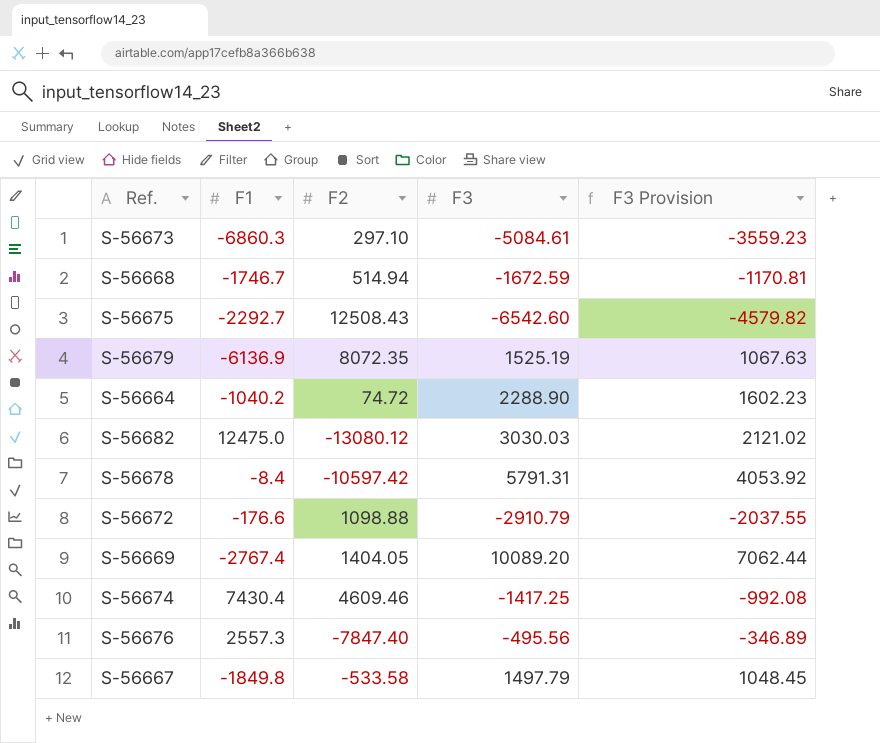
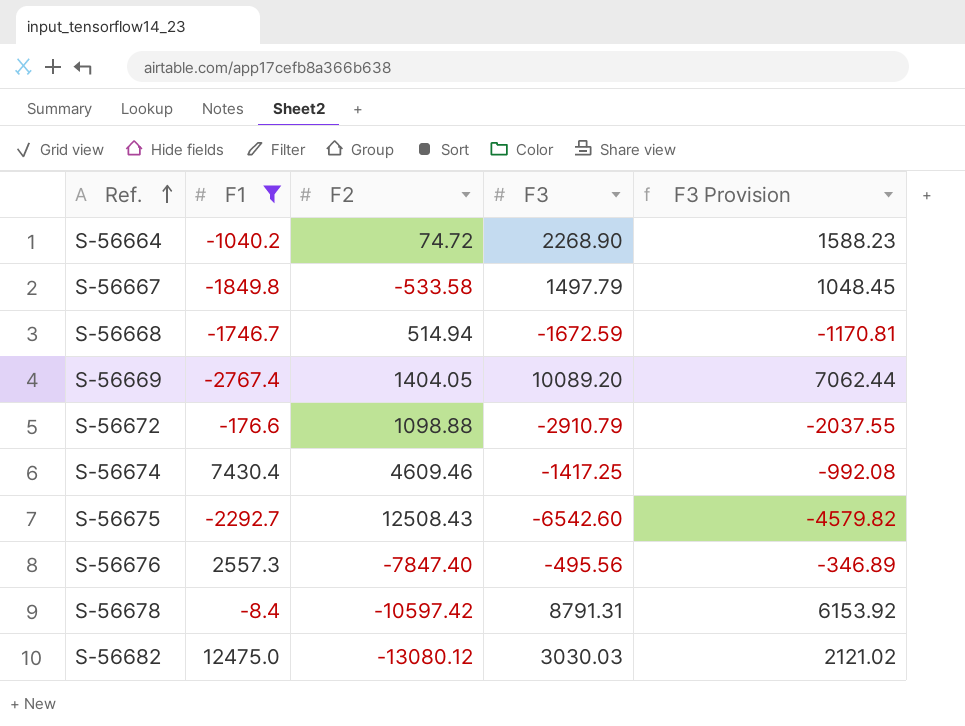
filter: none -> F1 >= -2767.4
row order: none -> Ref. ascending
S-56664 | F3: 2288.90 -> 2268.90
S-56664 | F3 Provision: 1602.23 -> 1588.23
S-56678 | F3: 5791.31 -> 8791.31
S-56678 | F3 Provision: 4053.92 -> 6153.92

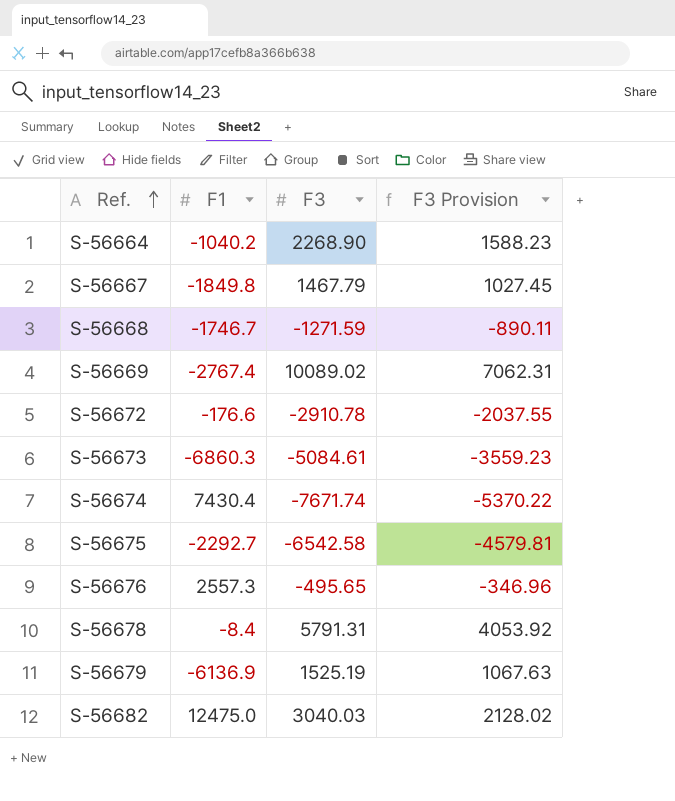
filter: F1 >= -2767.4 -> none
column F2 | position: 3 -> none
S-56667 | F3: 1497.79 -> 1467.79
S-56667 | F3 Provision: 1048.45 -> 1027.45
S-56668 | F3: -1672.59 -> -1271.59
S-56668 | F3 Provision: -1170.81 -> -890.11
S-56669 | F3: 10089.20 -> 10089.02
S-56669 | F3 Provision: 7062.44 -> 7062.31
S-56672 | F3: -2910.79 -> -2910.78
S-56674 | F3: -1417.25 -> -7671.74
S-56674 | F3 Provision: -992.08 -> -5370.22
S-56675 | F3: -6542.60 -> -6542.58
S-56675 | F3 Provision: -4579.82 -> -4579.81
S-56676 | F3: -495.56 -> -495.65
S-56676 | F3 Provision: -346.89 -> -346.96
S-56678 | F3: 8791.31 -> 5791.31
S-56678 | F3 Provision: 6153.92 -> 4053.92
S-56682 | F3: 3030.03 -> 3040.03
S-56682 | F3 Provision: 2121.02 -> 2128.02

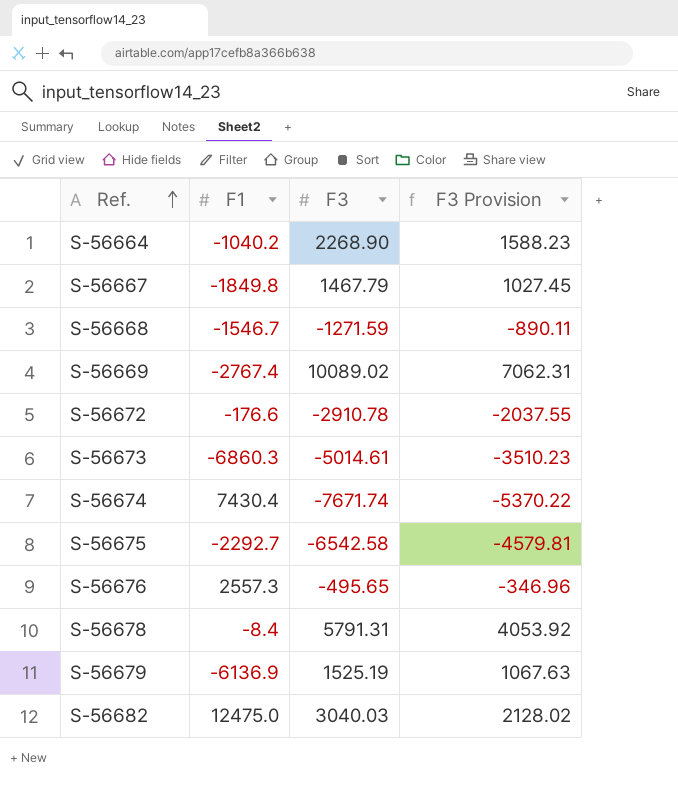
S-56668 | F1: -1746.7 -> -1546.7
S-56673 | F3: -5084.61 -> -5014.61
S-56673 | F3 Provision: -3559.23 -> -3510.23

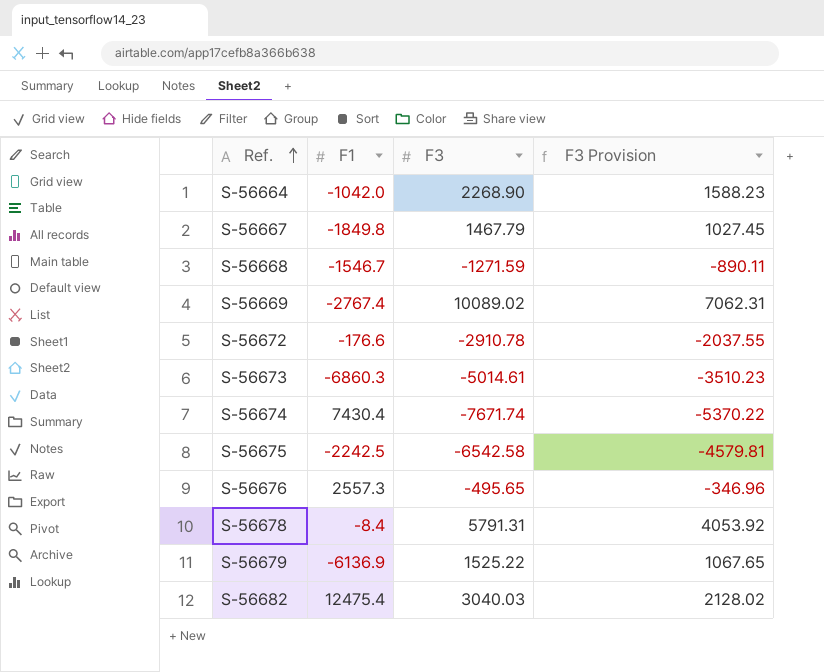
S-56664 | F1: -1040.2 -> -1042.0
S-56675 | F1: -2292.7 -> -2242.5
S-56679 | F3: 1525.19 -> 1525.22
S-56679 | F3 Provision: 1067.63 -> 1067.65
S-56682 | F1: 12475.0 -> 12475.4

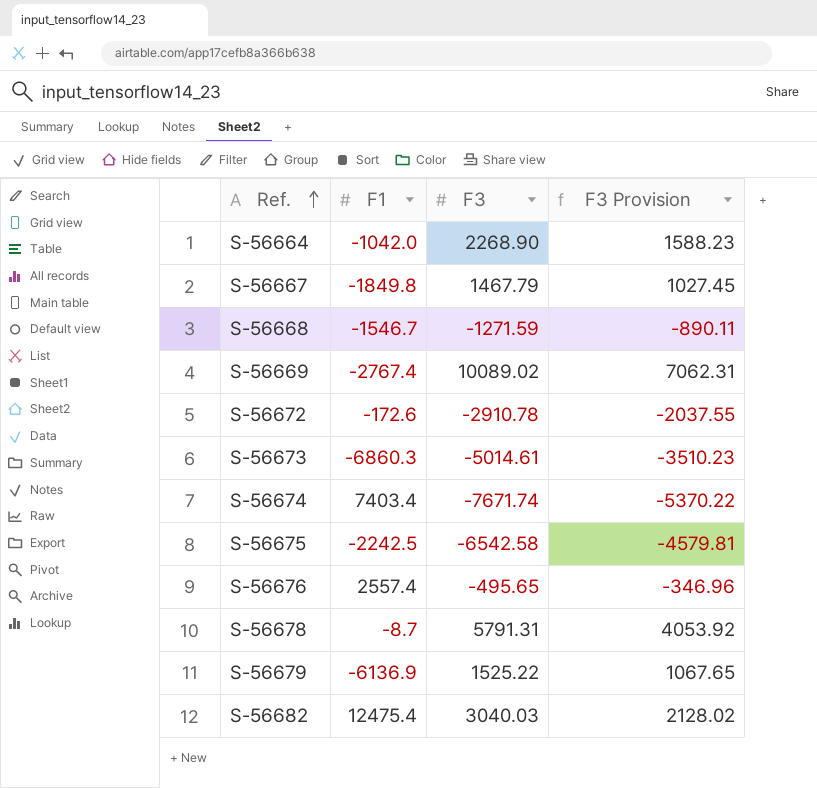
S-56672 | F1: -176.6 -> -172.6
S-56674 | F1: 7430.4 -> 7403.4
S-56676 | F1: 2557.3 -> 2557.4
S-56678 | F1: -8.4 -> -8.7

